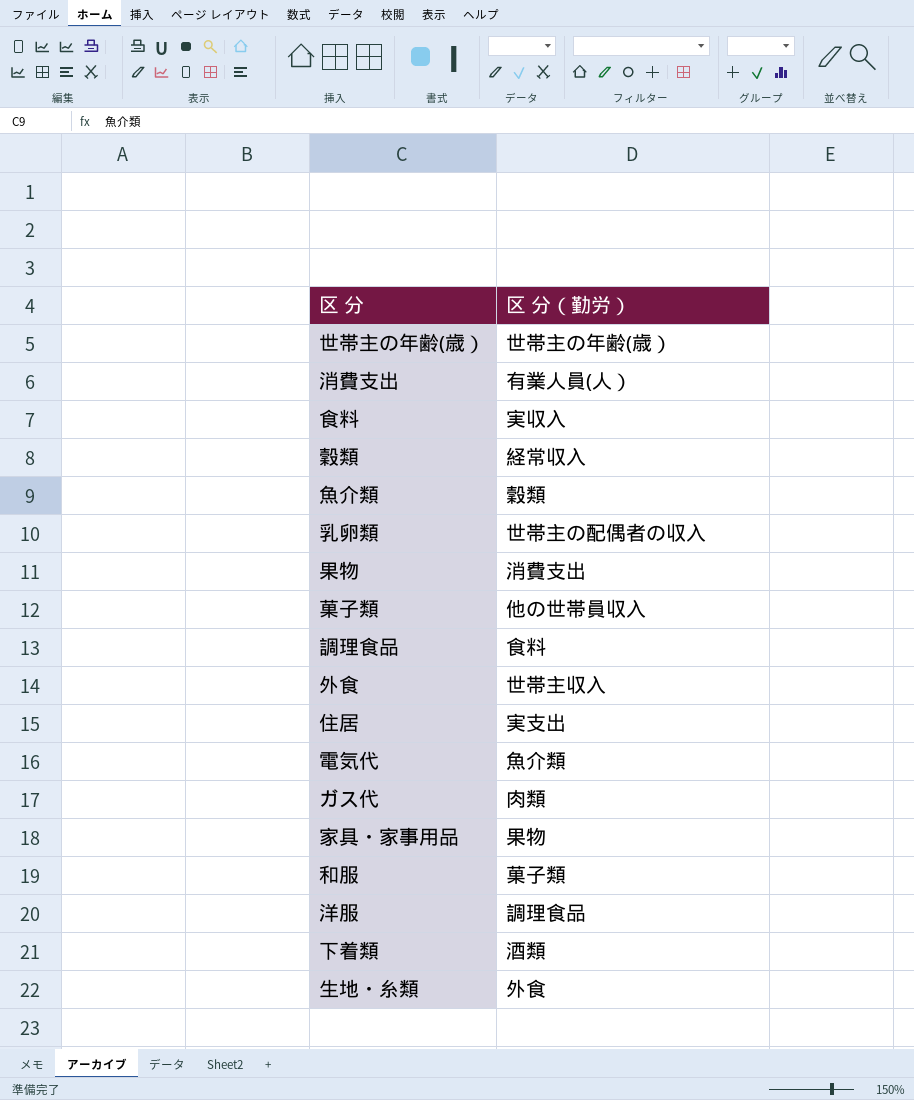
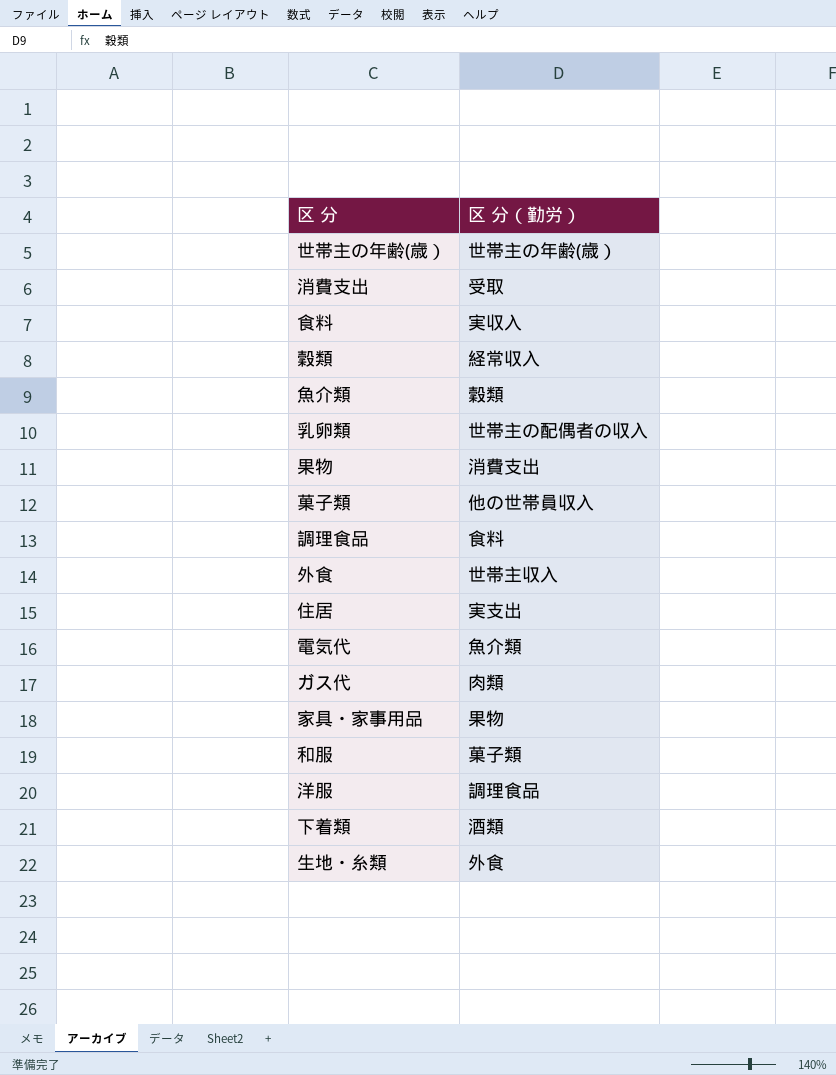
消費支出 | 区 分（勤労）: 有業人員(人） -> 受取

